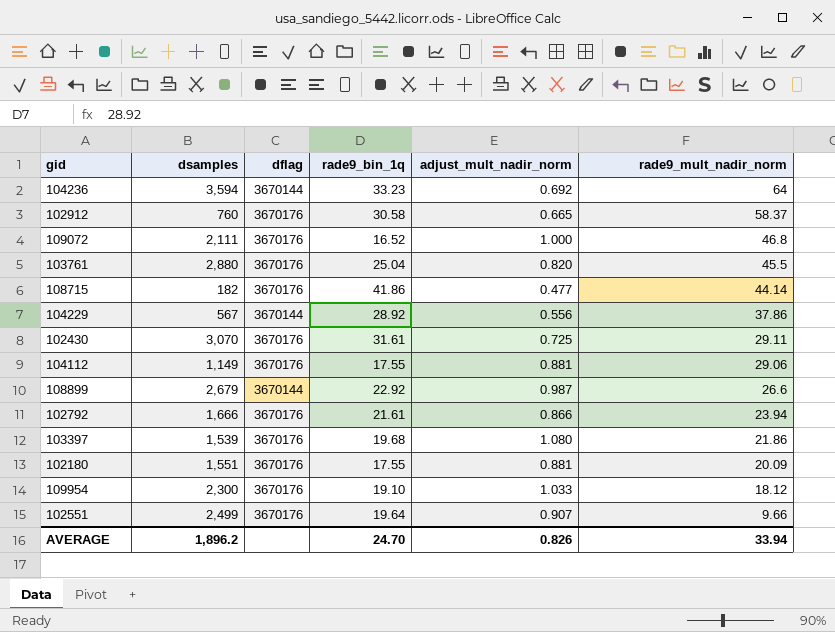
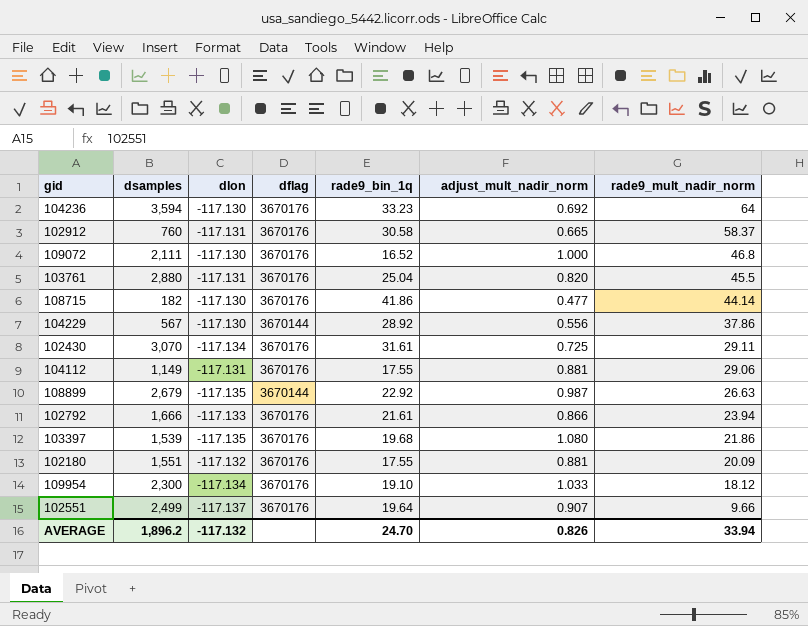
column dlon | position: none -> 3
104236 | dflag: 3670144 -> 3670176
108899 | rade9_mult_nadir_norm: 26.6 -> 26.63

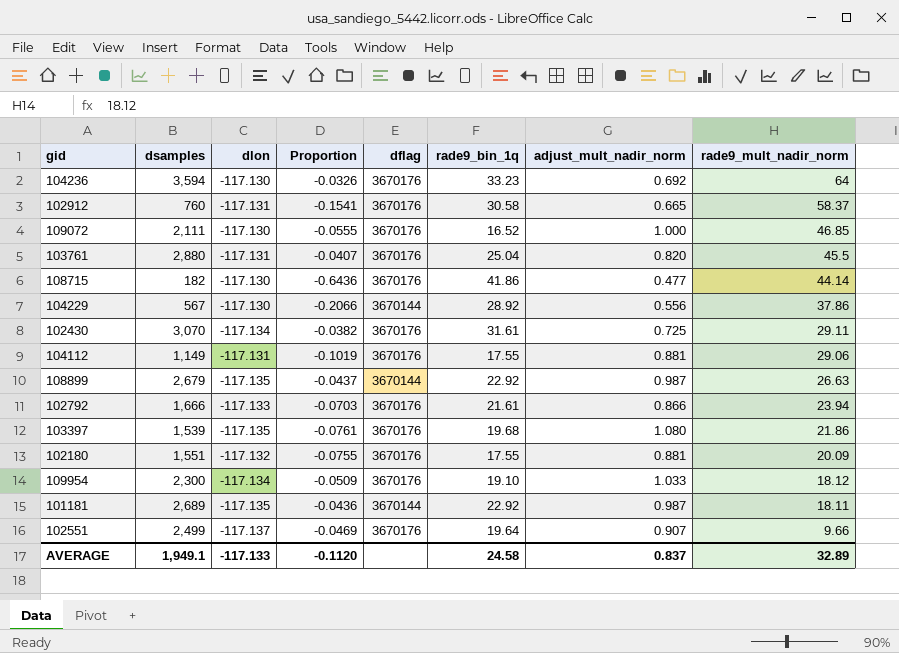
column Proportion | formula: none -> [dlon] / [dsamples]
109072 | rade9_mult_nadir_norm: 46.8 -> 46.85
row 101181: none -> 2,689 | -117.135 | -0.0436 | 3670144 | 22.92 | 0.987 | 18.11
AVERAGE | dsamples: 1,896.2 -> 1,949.1
AVERAGE | dlon: -117.132 -> -117.133
AVERAGE | rade9_bin_1q: 24.70 -> 24.58
AVERAGE | adjust_mult_nadir_norm: 0.826 -> 0.837
AVERAGE | rade9_mult_nadir_norm: 33.94 -> 32.89

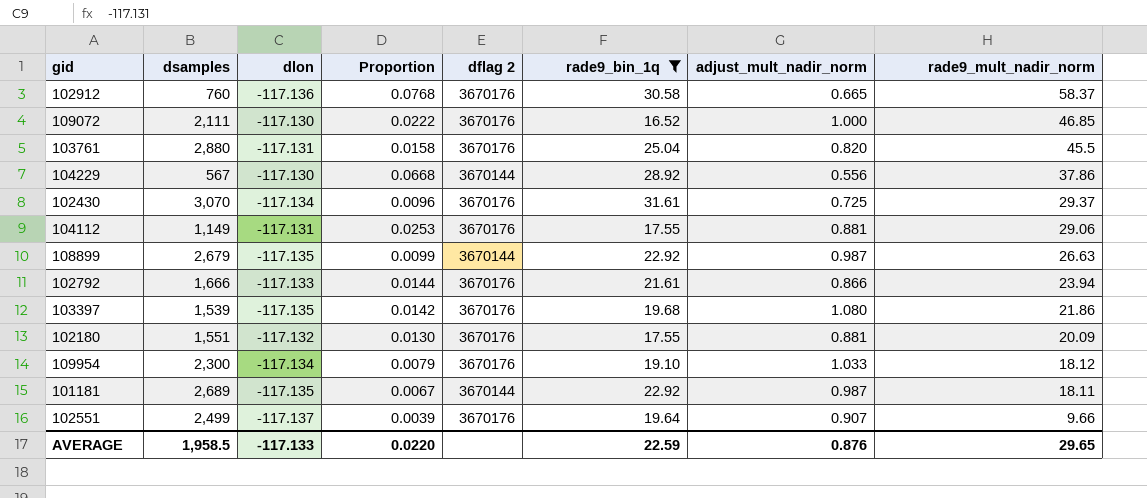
filter: none -> rade9_bin_1q <= 31.61
column Proportion | formula: [dlon] / [dsamples] -> [rade9_mult_nadir_norm] / [dsamples]
column name: dflag -> dflag 2
102912 | dlon: -117.131 -> -117.136
102430 | rade9_mult_nadir_norm: 29.11 -> 29.37
AVERAGE | dsamples: 1,949.1 -> 1,958.5
AVERAGE | Proportion: -0.1120 -> 0.0220
AVERAGE | rade9_bin_1q: 24.58 -> 22.59
AVERAGE | adjust_mult_nadir_norm: 0.837 -> 0.876
AVERAGE | rade9_mult_nadir_norm: 32.89 -> 29.65

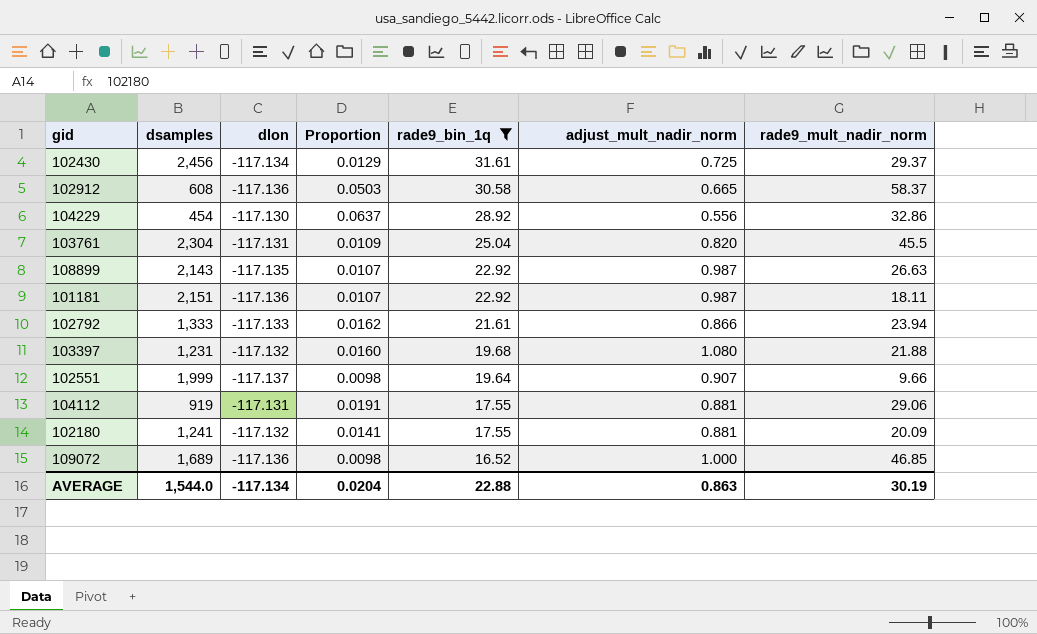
row order: rade9_mult_nadir_norm descending -> rade9_bin_1q descending
column dflag 2 | position: 5 -> none
column Proportion | formula: [rade9_mult_nadir_norm] / [dsamples] -> [rade9_bin_1q] / [dsamples]
row 109954: 2,300 | -117.134 | 0.0079 | 3670176 | 19.10 | 1.033 | 18.12 -> none
102430 | dsamples: 3,070 -> 2,456
102912 | dsamples: 760 -> 608
104229 | dsamples: 567 -> 454
104229 | rade9_mult_nadir_norm: 37.86 -> 32.86
103761 | dsamples: 2,880 -> 2,304
108899 | dsamples: 2,679 -> 2,143
101181 | dsamples: 2,689 -> 2,151
101181 | dlon: -117.135 -> -117.136
102792 | dsamples: 1,666 -> 1,333
103397 | dsamples: 1,539 -> 1,231
103397 | dlon: -117.135 -> -117.132
103397 | rade9_mult_nadir_norm: 21.86 -> 21.88
102551 | dsamples: 2,499 -> 1,999
104112 | dsamples: 1,149 -> 919
102180 | dsamples: 1,551 -> 1,241
109072 | dsamples: 2,111 -> 1,689
109072 | dlon: -117.130 -> -117.136
AVERAGE | dsamples: 1,958.5 -> 1,544.0
AVERAGE | dlon: -117.133 -> -117.134
AVERAGE | Proportion: 0.0220 -> 0.0204
AVERAGE | rade9_bin_1q: 22.59 -> 22.88
AVERAGE | adjust_mult_nadir_norm: 0.876 -> 0.863
AVERAGE | rade9_mult_nadir_norm: 29.65 -> 30.19

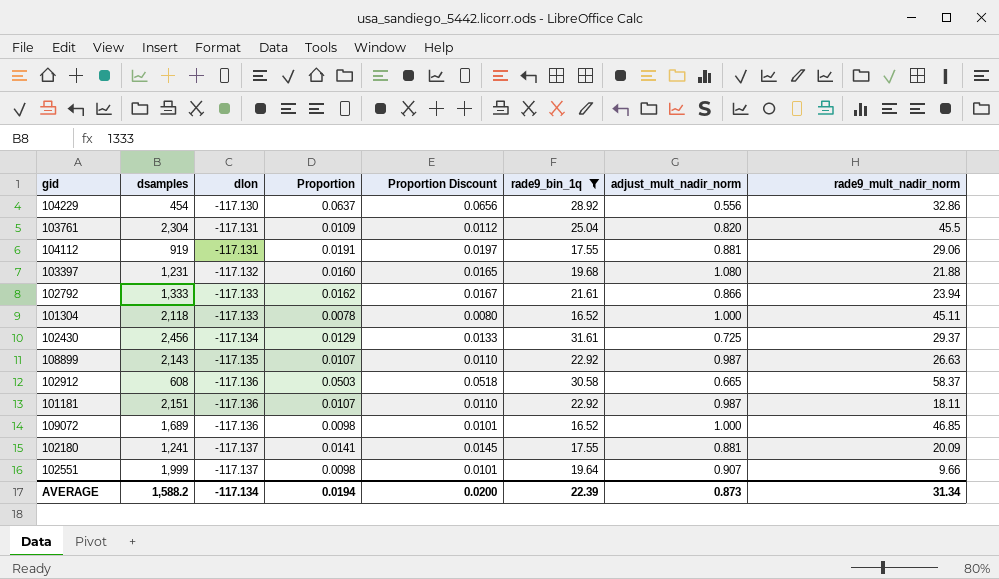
row order: rade9_bin_1q descending -> dlon descending
column Proportion Discount | formula: none -> [Proportion] * 1.03
row 101304: none -> 2,118 | -117.133 | 0.0078 | 0.0080 | 16.52 | 1.000 | 45.11
102180 | dlon: -117.132 -> -117.137
AVERAGE | dsamples: 1,544.0 -> 1,588.2
AVERAGE | Proportion: 0.0204 -> 0.0194
AVERAGE | rade9_bin_1q: 22.88 -> 22.39
AVERAGE | adjust_mult_nadir_norm: 0.863 -> 0.873
AVERAGE | rade9_mult_nadir_norm: 30.19 -> 31.34

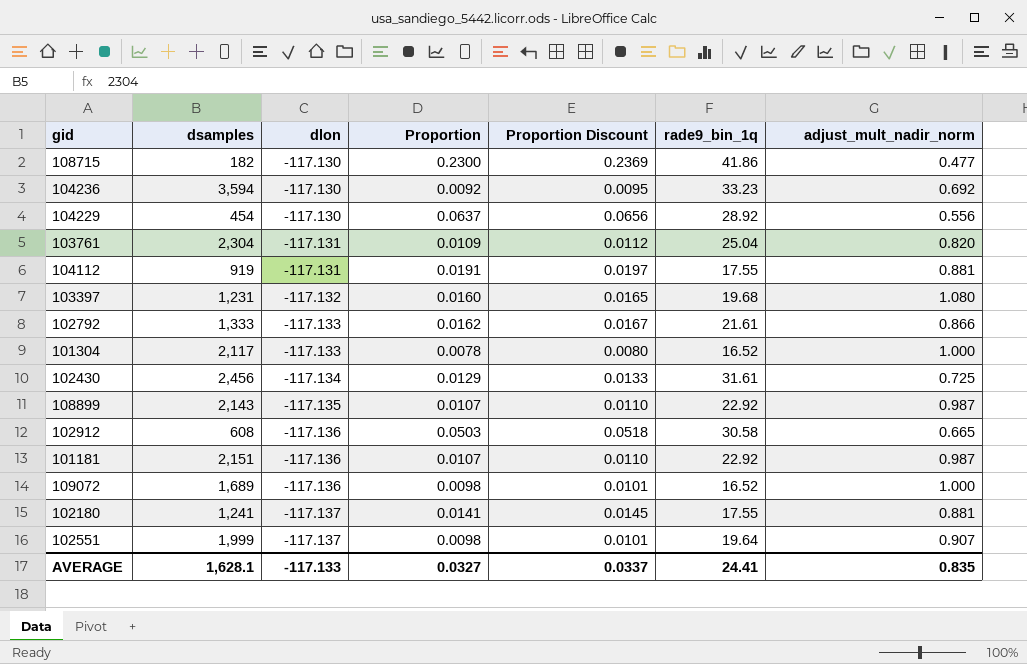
filter: rade9_bin_1q <= 31.61 -> none
column rade9_mult_nadir_norm | position: 8 -> none
101304 | dsamples: 2,118 -> 2,117
AVERAGE | dsamples: 1,588.2 -> 1,628.1
AVERAGE | dlon: -117.134 -> -117.133
AVERAGE | Proportion: 0.0194 -> 0.0327
AVERAGE | Proportion Discount: 0.0200 -> 0.0337
AVERAGE | rade9_bin_1q: 22.39 -> 24.41
AVERAGE | adjust_mult_nadir_norm: 0.873 -> 0.835

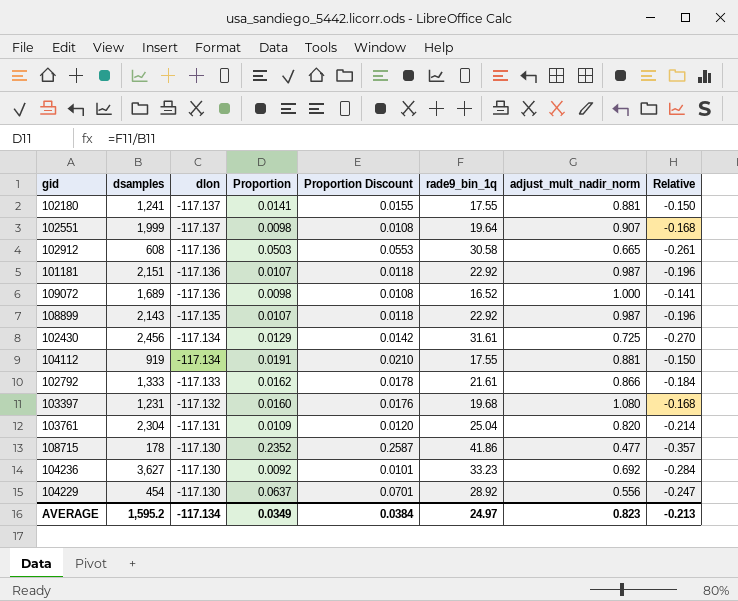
row order: dlon descending -> dlon ascending
column Proportion Discount | formula: [Proportion] * 1.03 -> [Proportion] * 1.1
column Relative | formula: none -> [rade9_bin_1q] / [dlon]
row 101304: 2,117 | -117.133 | 0.0078 | 0.0080 | 16.52 | 1.000 -> none
104112 | dlon: -117.131 -> -117.134
108715 | dsamples: 182 -> 178
108715 | Proportion: 0.2300 -> 0.2352
104236 | dsamples: 3,594 -> 3,627
AVERAGE | dsamples: 1,628.1 -> 1,595.2
AVERAGE | dlon: -117.133 -> -117.134
AVERAGE | Proportion: 0.0327 -> 0.0349
AVERAGE | Proportion Discount: 0.0337 -> 0.0384
AVERAGE | rade9_bin_1q: 24.41 -> 24.97
AVERAGE | adjust_mult_nadir_norm: 0.835 -> 0.823

